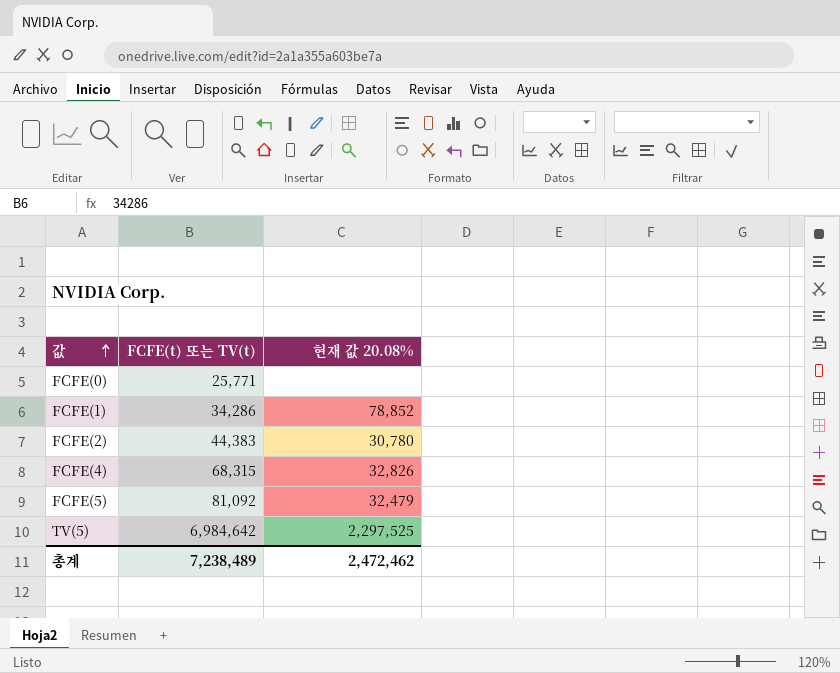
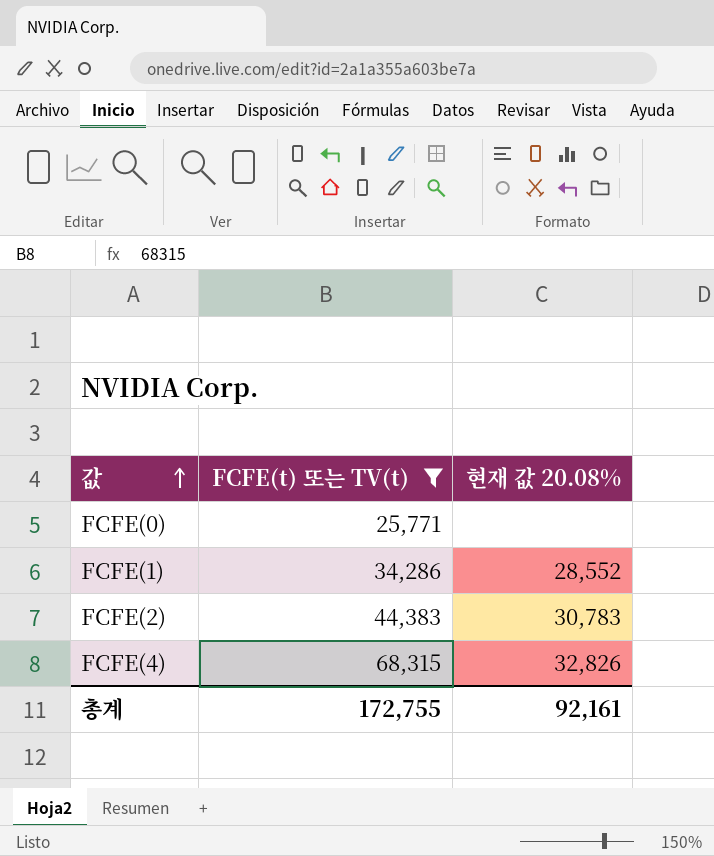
filter: none -> FCFE(t) 또는 TV(t) <= 68,315
FCFE(1) | 현재 값 20.08%: 78,852 -> 28,552
FCFE(2) | 현재 값 20.08%: 30,780 -> 30,783
총계 | FCFE(t) 또는 TV(t): 7,238,489 -> 172,755
총계 | 현재 값 20.08%: 2,472,462 -> 92,161

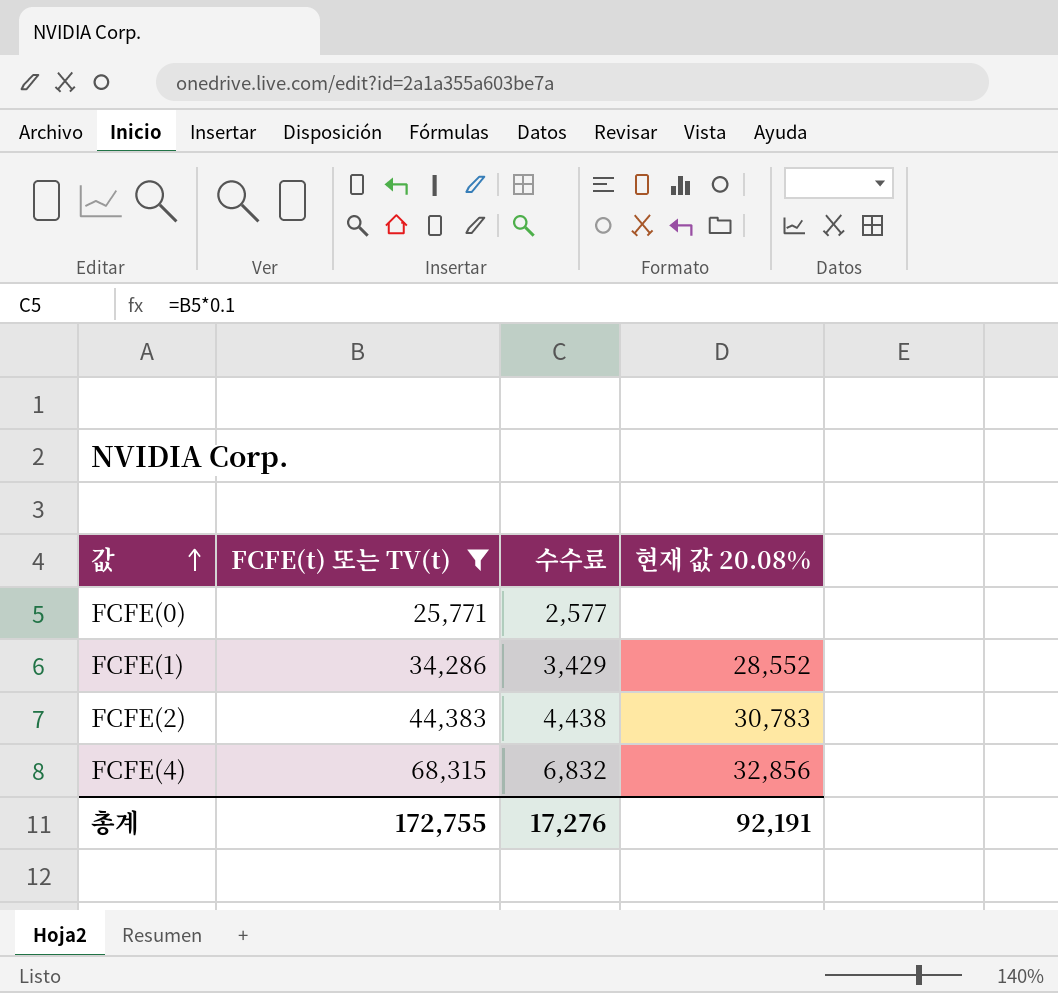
column 수수료 | formula: none -> [FCFE(t) 또는 TV(t)] * 0.1
FCFE(4) | 현재 값 20.08%: 32,826 -> 32,856
총계 | 현재 값 20.08%: 92,161 -> 92,191

